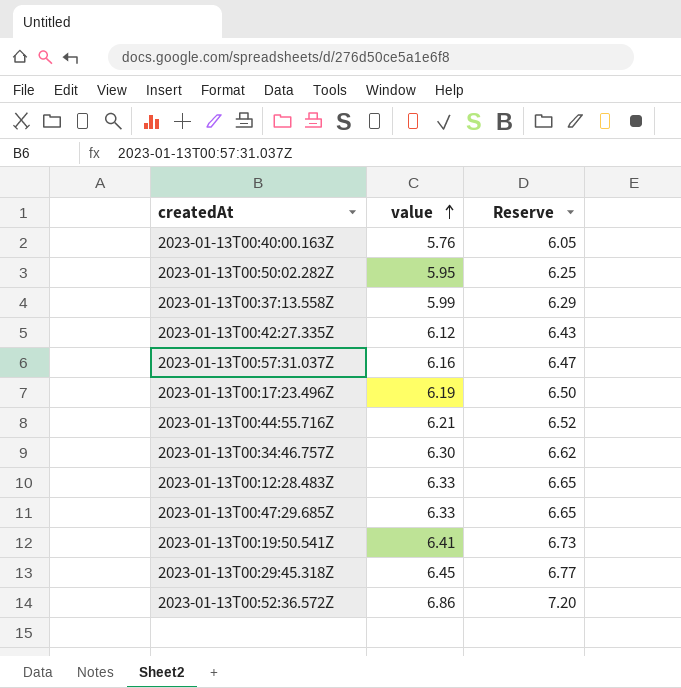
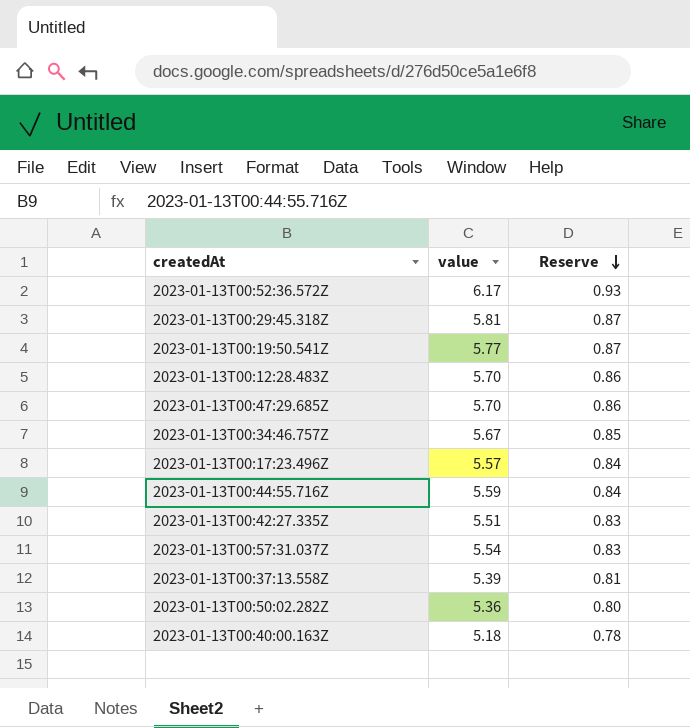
row order: value ascending -> Reserve descending
column Reserve | formula: [value] * 1.05 -> [value] * 0.15
2023-01-13T00:52:36.572Z | value: 6.86 -> 6.17
2023-01-13T00:29:45.318Z | value: 6.45 -> 5.81
2023-01-13T00:19:50.541Z | value: 6.41 -> 5.77
2023-01-13T00:12:28.483Z | value: 6.33 -> 5.70
2023-01-13T00:47:29.685Z | value: 6.33 -> 5.70
2023-01-13T00:34:46.757Z | value: 6.30 -> 5.67
2023-01-13T00:17:23.496Z | value: 6.19 -> 5.57
2023-01-13T00:44:55.716Z | value: 6.21 -> 5.59
2023-01-13T00:42:27.335Z | value: 6.12 -> 5.51
2023-01-13T00:57:31.037Z | value: 6.16 -> 5.54
2023-01-13T00:37:13.558Z | value: 5.99 -> 5.39
2023-01-13T00:50:02.282Z | value: 5.95 -> 5.36
2023-01-13T00:40:00.163Z | value: 5.76 -> 5.18

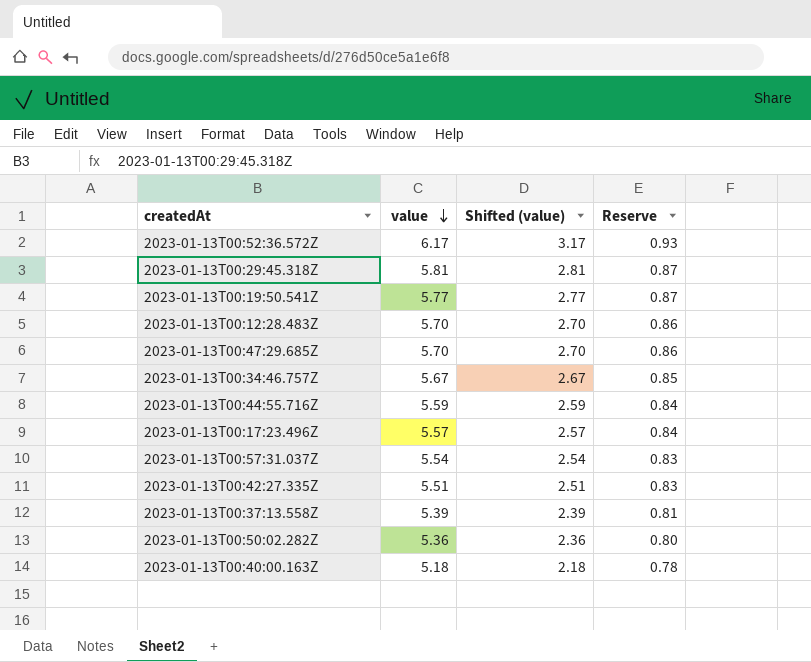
row order: Reserve descending -> value descending
column Shifted (value) | formula: none -> [value] - 3

